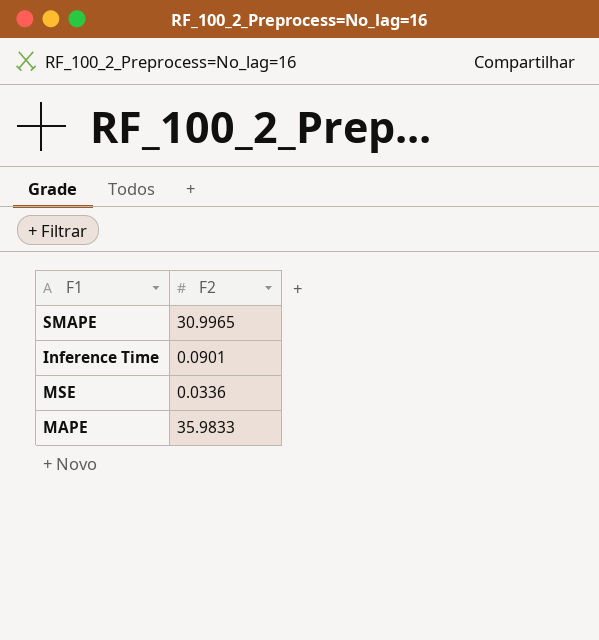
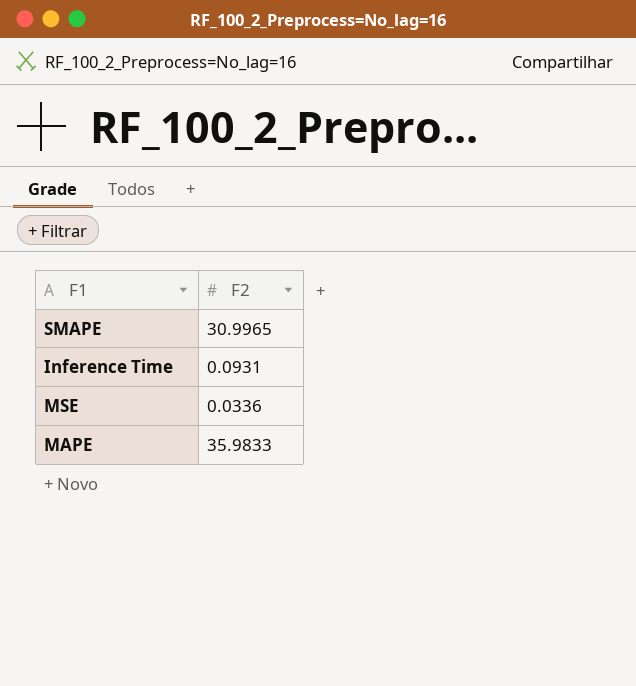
Inference Time | F2: 0.0901 -> 0.0931

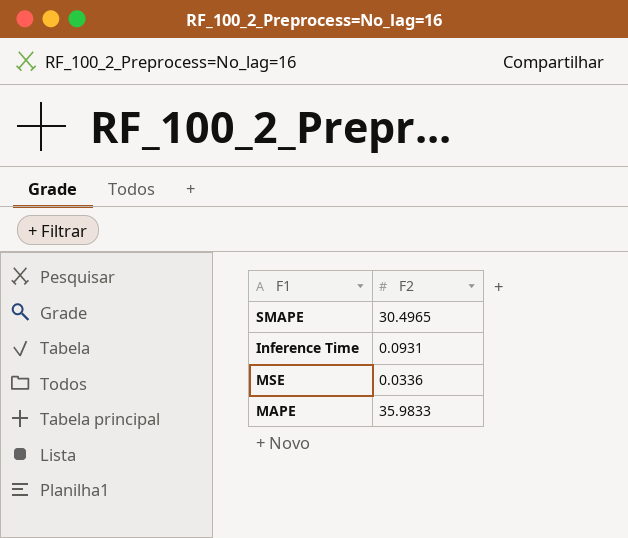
SMAPE | F2: 30.9965 -> 30.4965

